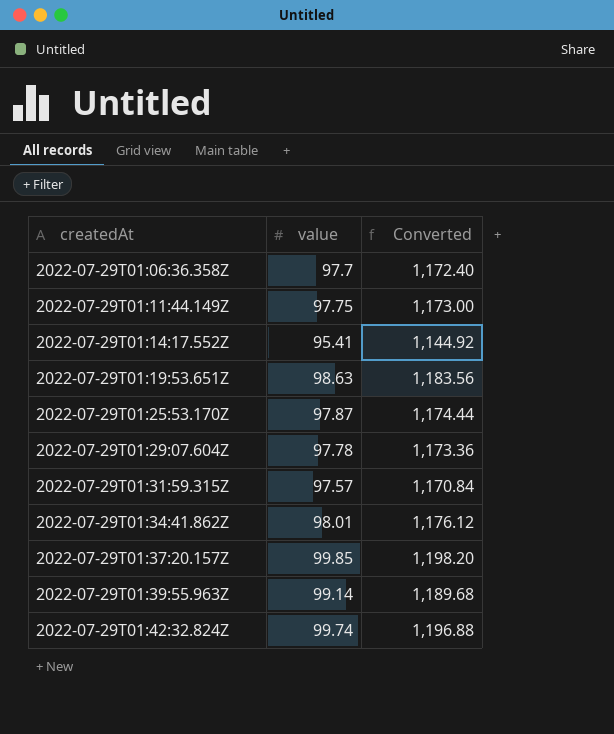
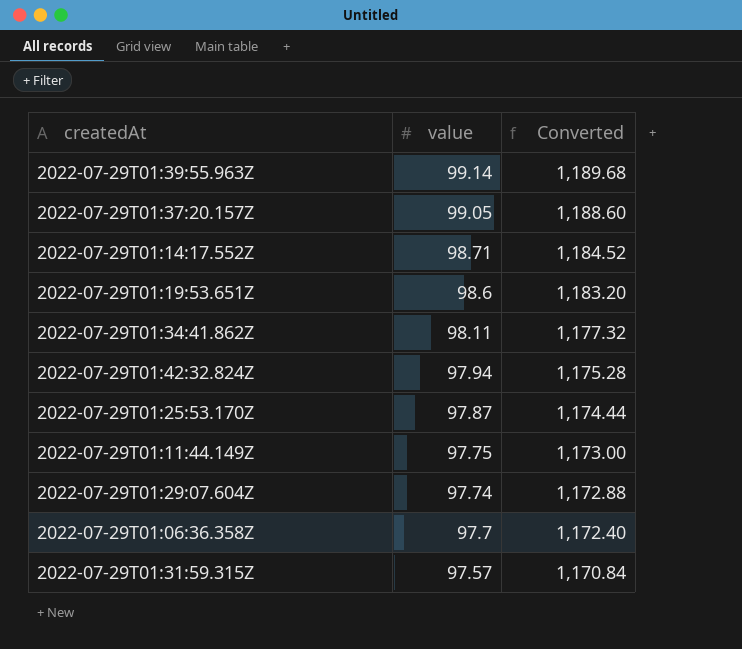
row order: createdAt ascending -> value descending
2022-07-29T01:37:20.157Z | value: 99.85 -> 99.05
2022-07-29T01:37:20.157Z | Converted: 1,198.20 -> 1,188.60
2022-07-29T01:14:17.552Z | value: 95.41 -> 98.71
2022-07-29T01:14:17.552Z | Converted: 1,144.92 -> 1,184.52
2022-07-29T01:19:53.651Z | value: 98.63 -> 98.6
2022-07-29T01:19:53.651Z | Converted: 1,183.56 -> 1,183.20
2022-07-29T01:34:41.862Z | value: 98.01 -> 98.11
2022-07-29T01:34:41.862Z | Converted: 1,176.12 -> 1,177.32
2022-07-29T01:42:32.824Z | value: 99.74 -> 97.94
2022-07-29T01:42:32.824Z | Converted: 1,196.88 -> 1,175.28
2022-07-29T01:29:07.604Z | value: 97.78 -> 97.74
2022-07-29T01:29:07.604Z | Converted: 1,173.36 -> 1,172.88

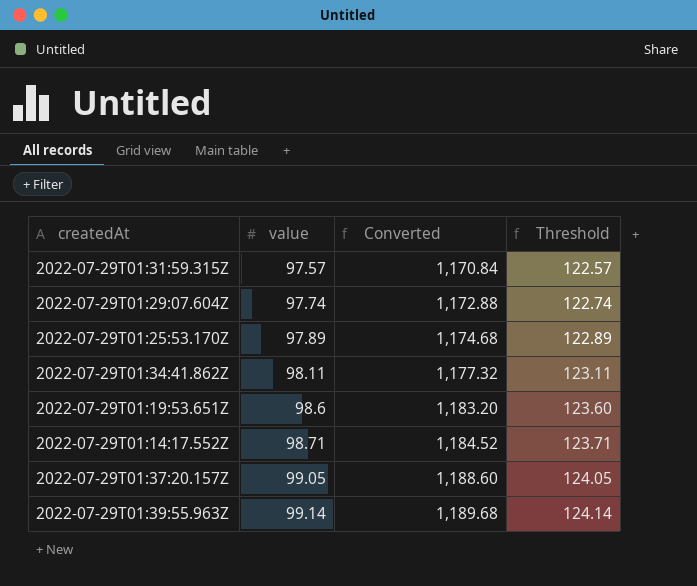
row order: value descending -> value ascending
column Threshold | formula: none -> [value] + 25
row 2022-07-29T01:42:32.824Z: 97.94 | 1,175.28 -> none
row 2022-07-29T01:11:44.149Z: 97.75 | 1,173.00 -> none
row 2022-07-29T01:06:36.358Z: 97.7 | 1,172.40 -> none
2022-07-29T01:25:53.170Z | value: 97.87 -> 97.89
2022-07-29T01:25:53.170Z | Converted: 1,174.44 -> 1,174.68

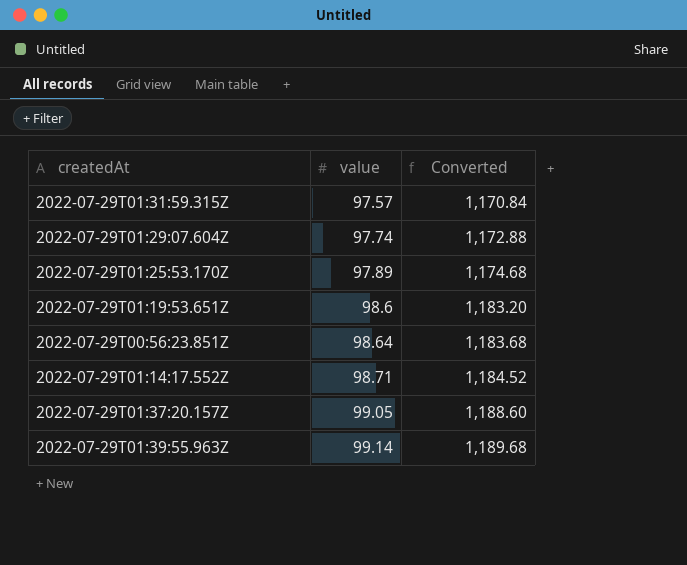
column Threshold | formula: [value] + 25 -> none
row 2022-07-29T01:34:41.862Z: 98.11 | 1,177.32 | 123.11 -> none
row 2022-07-29T00:56:23.851Z: none -> 98.64 | 1,183.68

